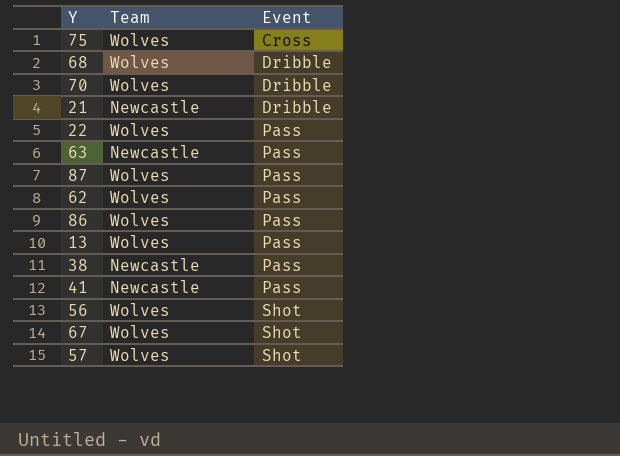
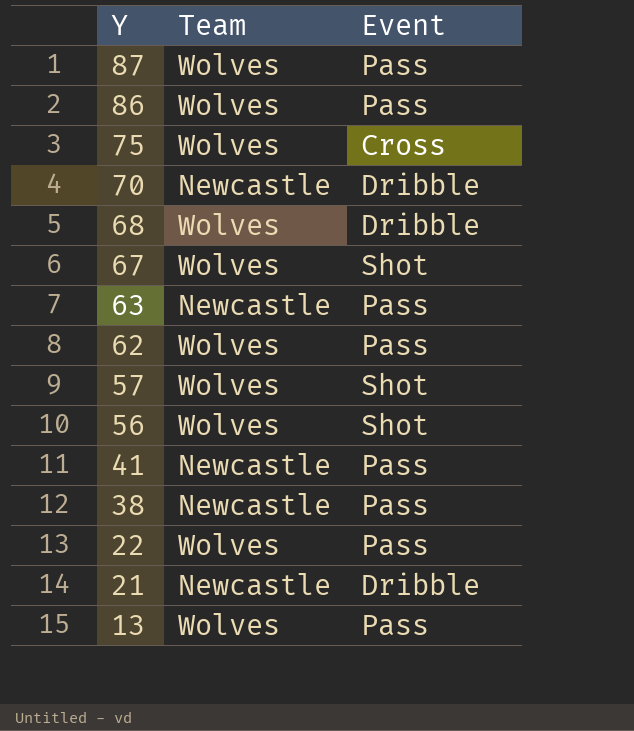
row order: Event ascending -> Y descending
70 | Team: Wolves -> Newcastle

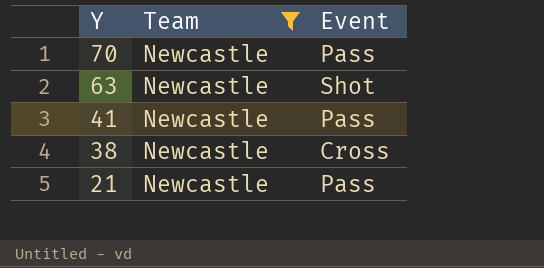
filter: none -> Team = Newcastle
70 | Event: Dribble -> Pass
63 | Event: Pass -> Shot
38 | Event: Pass -> Cross
21 | Event: Dribble -> Pass

